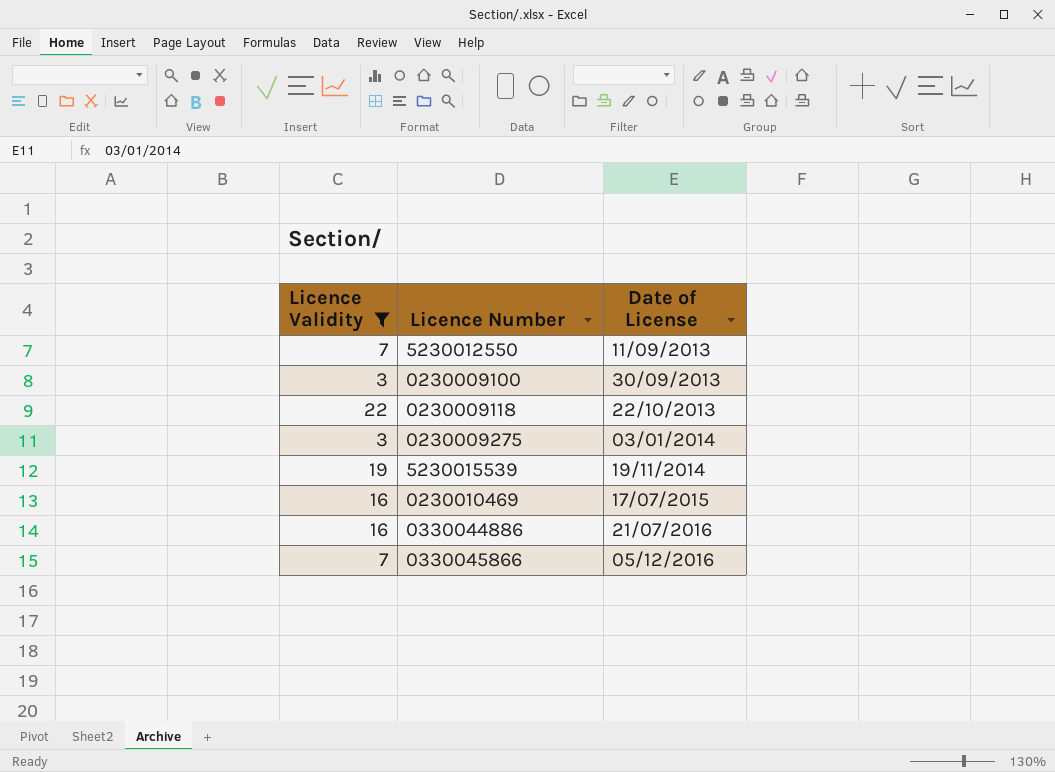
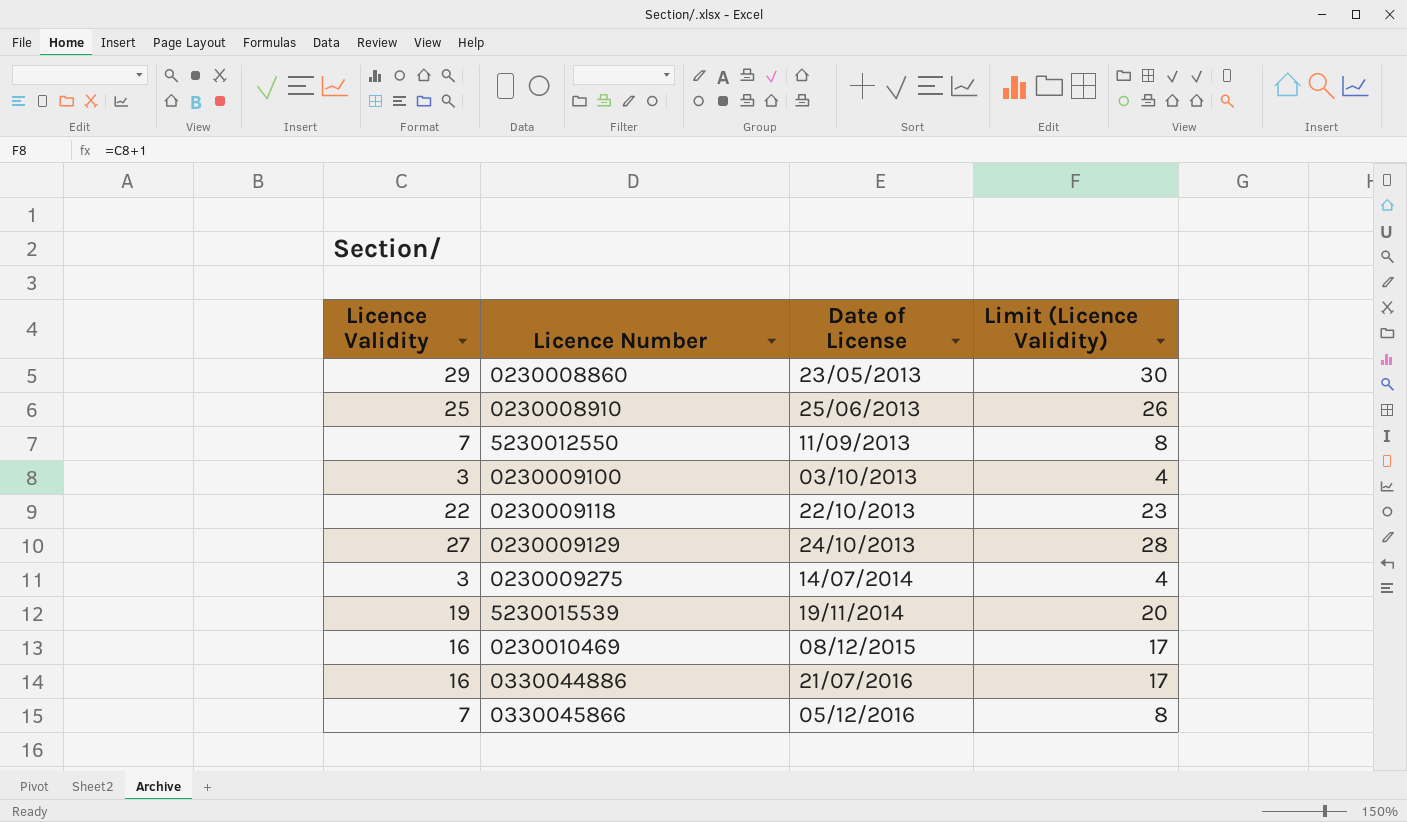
filter: Licence Validity <= 22 -> none
column Limit (Licence Validity) | formula: none -> [Licence Validity] + 1
0230009100 | Date of License: 30/09/2013 -> 03/10/2013
0230009275 | Date of License: 03/01/2014 -> 14/07/2014
0230010469 | Date of License: 17/07/2015 -> 08/12/2015

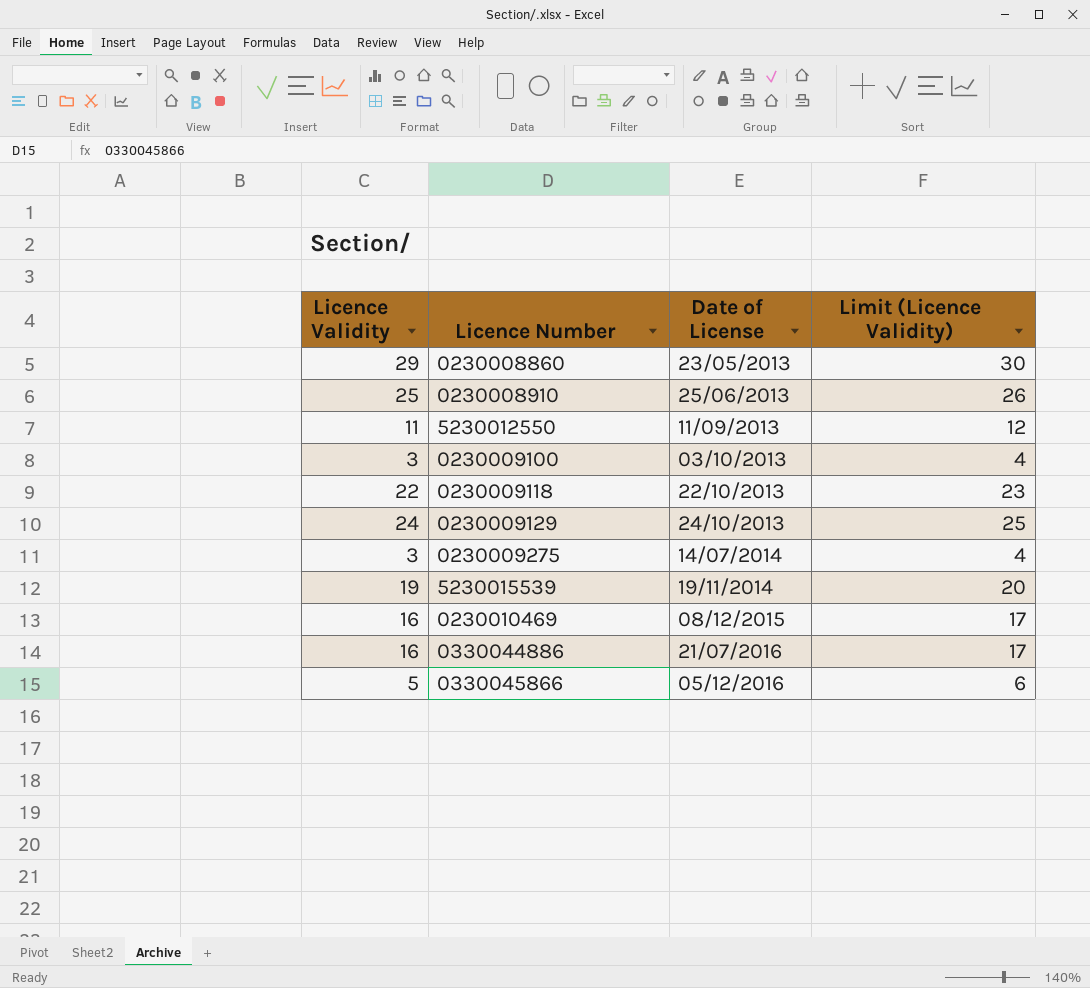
5230012550 | Licence Validity: 7 -> 11
5230012550 | Limit (Licence Validity): 8 -> 12
0230009129 | Licence Validity: 27 -> 24
0230009129 | Limit (Licence Validity): 28 -> 25
0330045866 | Licence Validity: 7 -> 5
0330045866 | Limit (Licence Validity): 8 -> 6

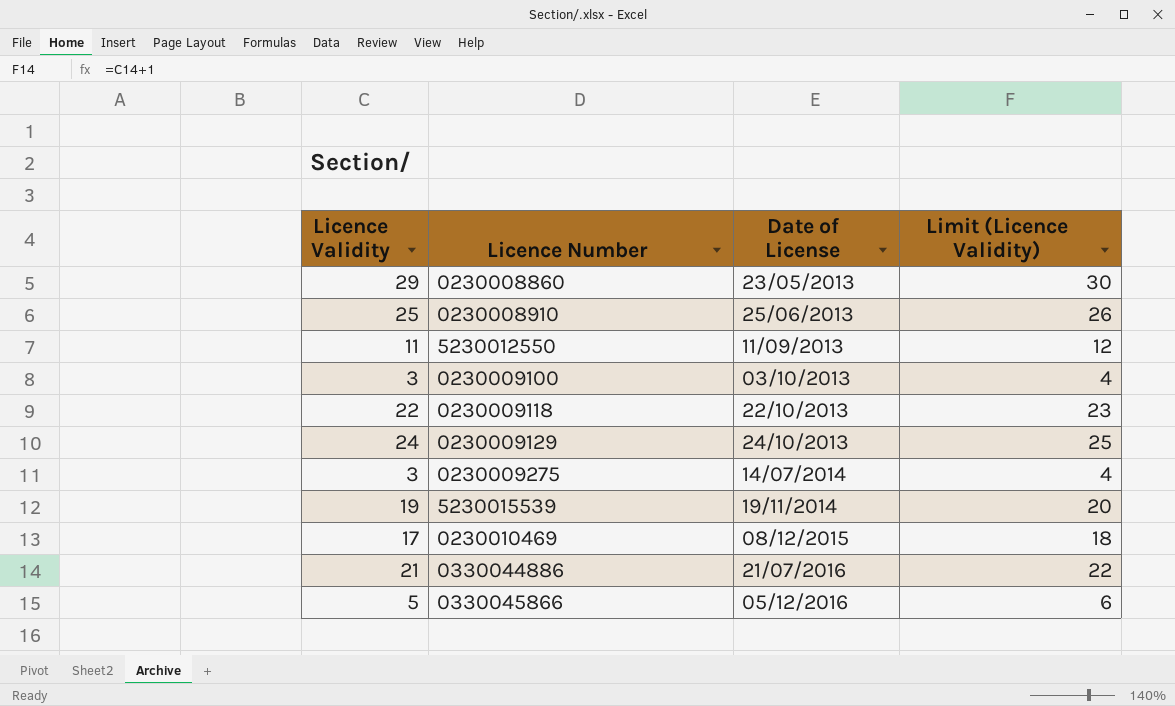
0230010469 | Licence Validity: 16 -> 17
0230010469 | Limit (Licence Validity): 17 -> 18
0330044886 | Licence Validity: 16 -> 21
0330044886 | Limit (Licence Validity): 17 -> 22

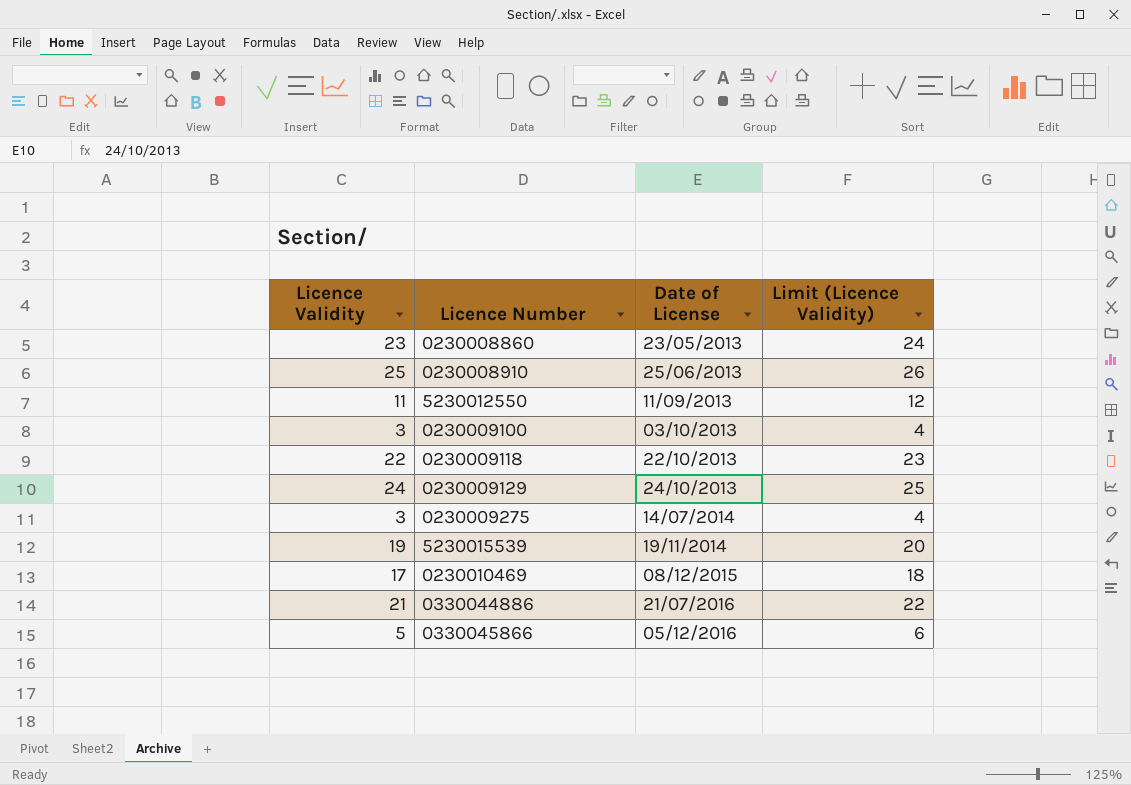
0230008860 | Licence Validity: 29 -> 23
0230008860 | Limit (Licence Validity): 30 -> 24

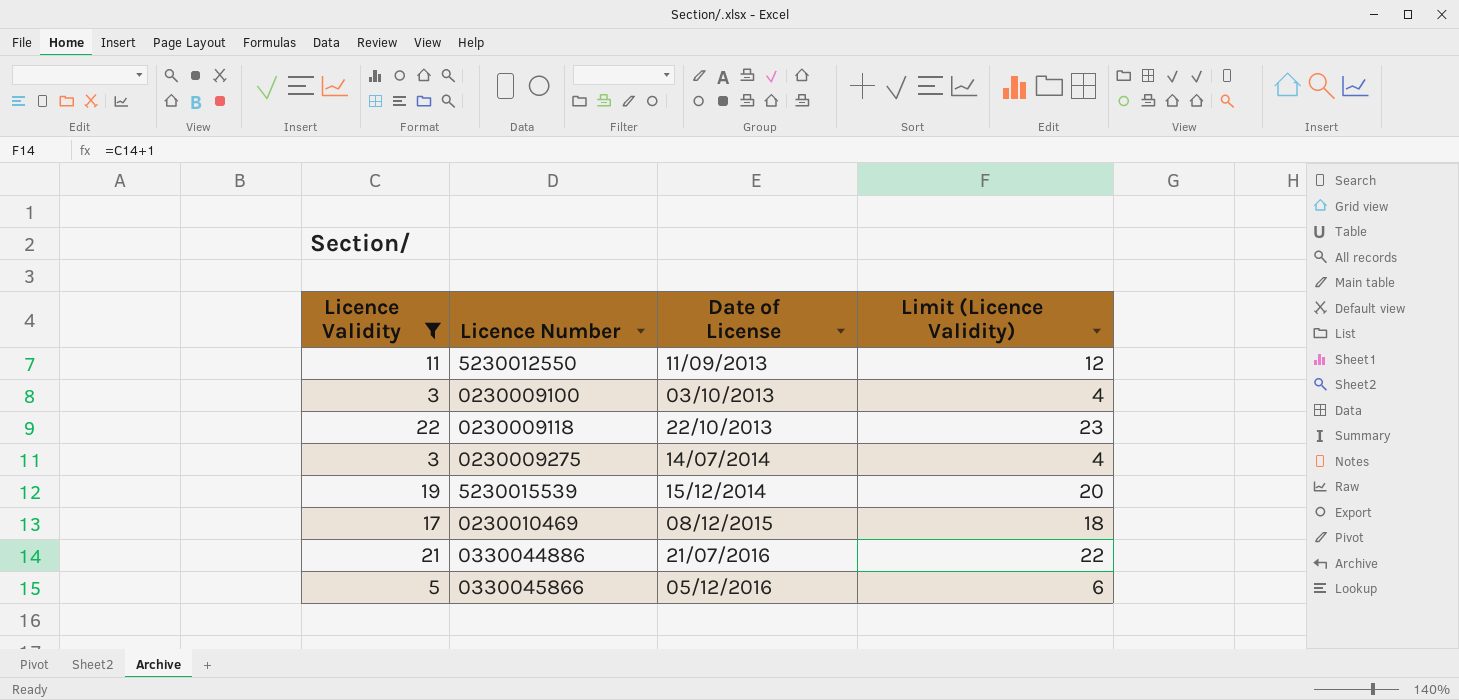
filter: none -> Licence Validity <= 22
5230015539 | Date of License: 19/11/2014 -> 15/12/2014

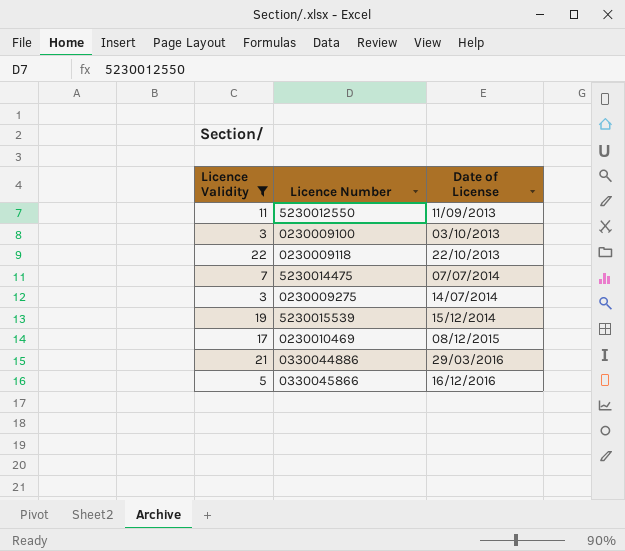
column Limit (Licence Validity) | formula: [Licence Validity] + 1 -> none
row 5230014475: none -> 7 | 07/07/2014
0330044886 | Date of License: 21/07/2016 -> 29/03/2016
0330045866 | Date of License: 05/12/2016 -> 16/12/2016

